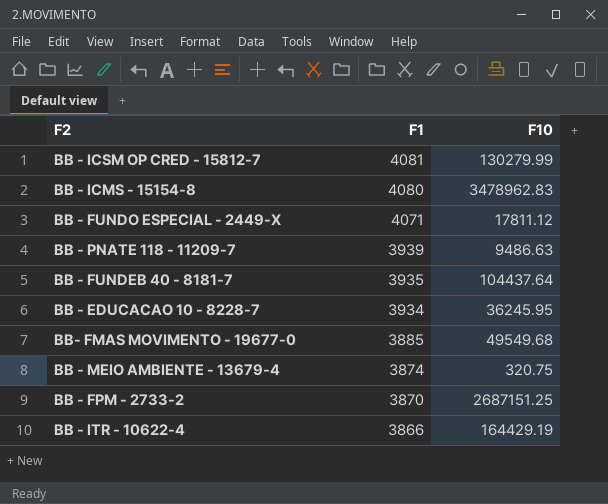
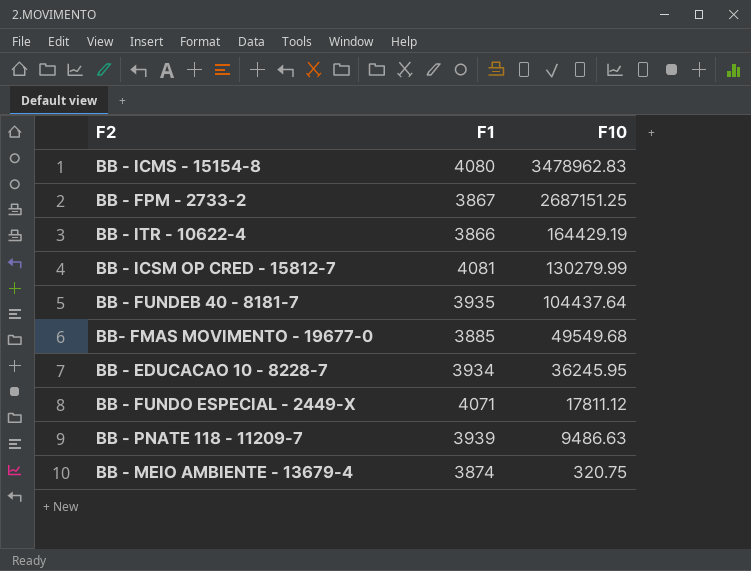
row order: F1 descending -> F10 descending
BB - FPM - 2733-2 | F1: 3870 -> 3867

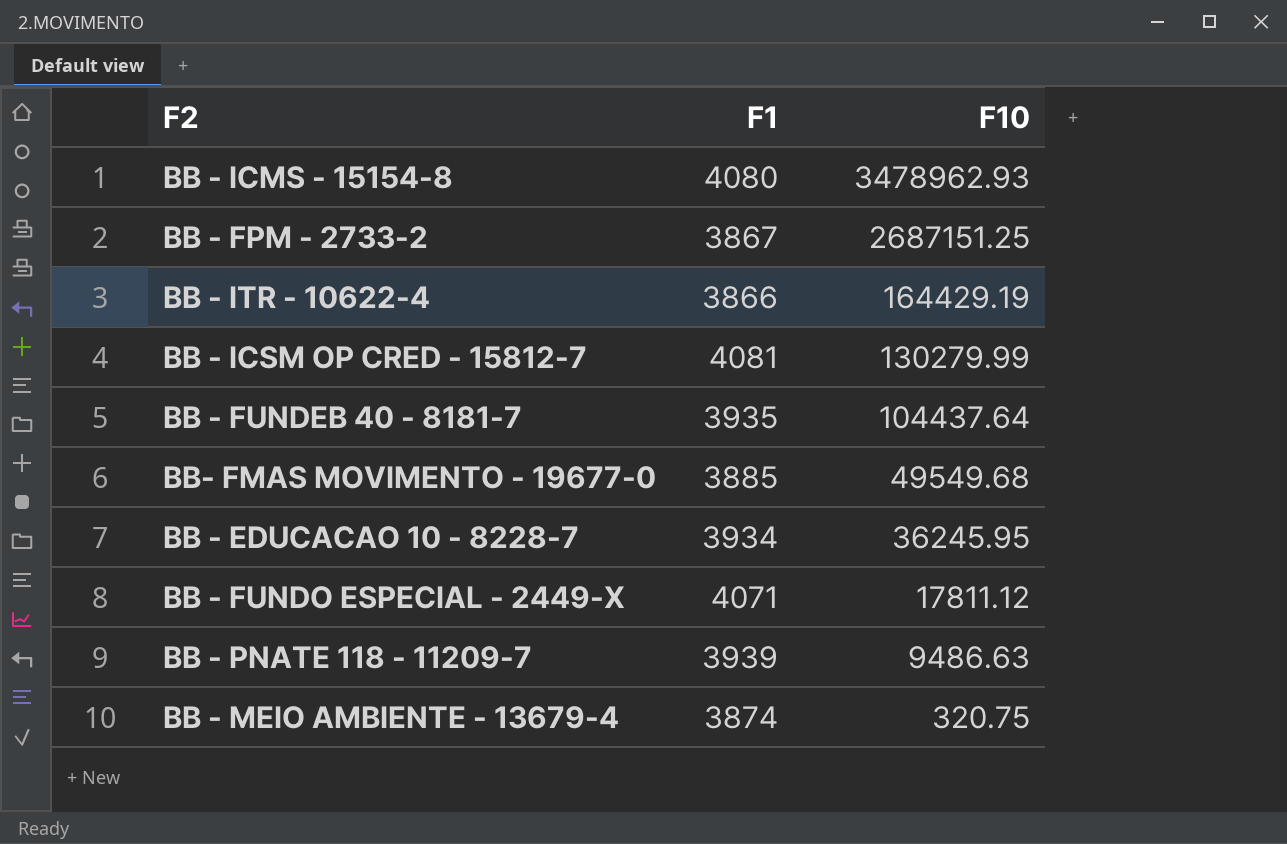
BB - ICMS - 15154-8 | F10: 3478962.83 -> 3478962.93

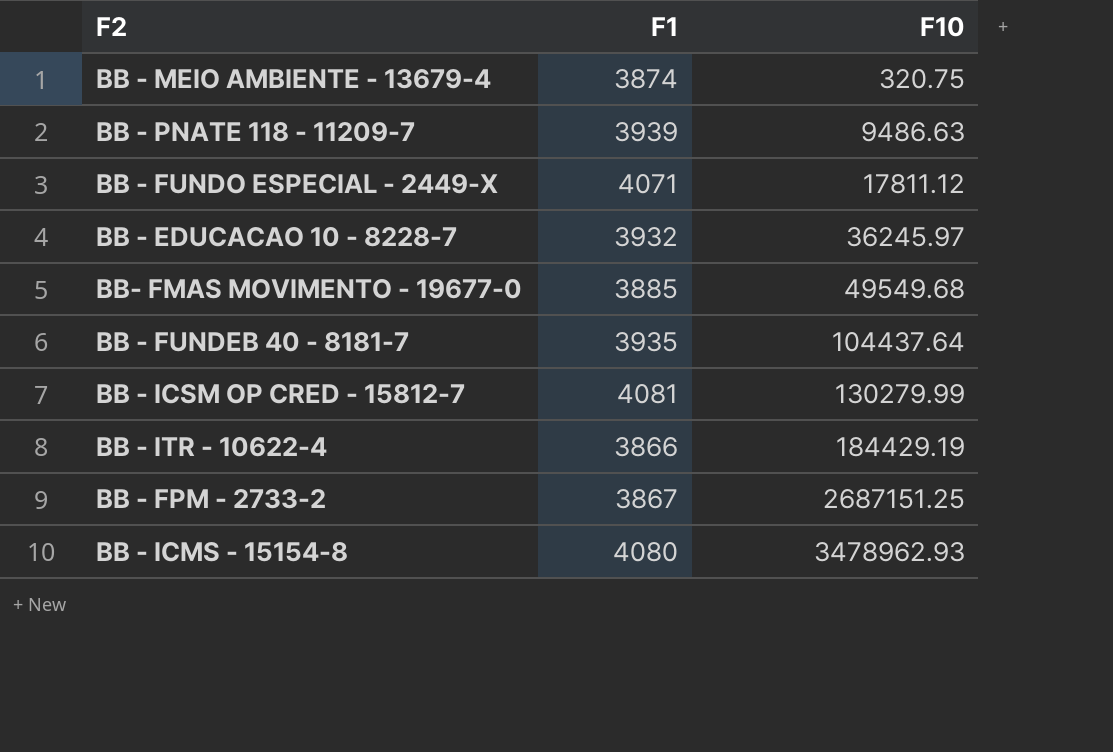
row order: F10 descending -> F10 ascending
BB - EDUCACAO 10 - 8228-7 | F1: 3934 -> 3932
BB - EDUCACAO 10 - 8228-7 | F10: 36245.95 -> 36245.97
BB - ITR - 10622-4 | F10: 164429.19 -> 184429.19

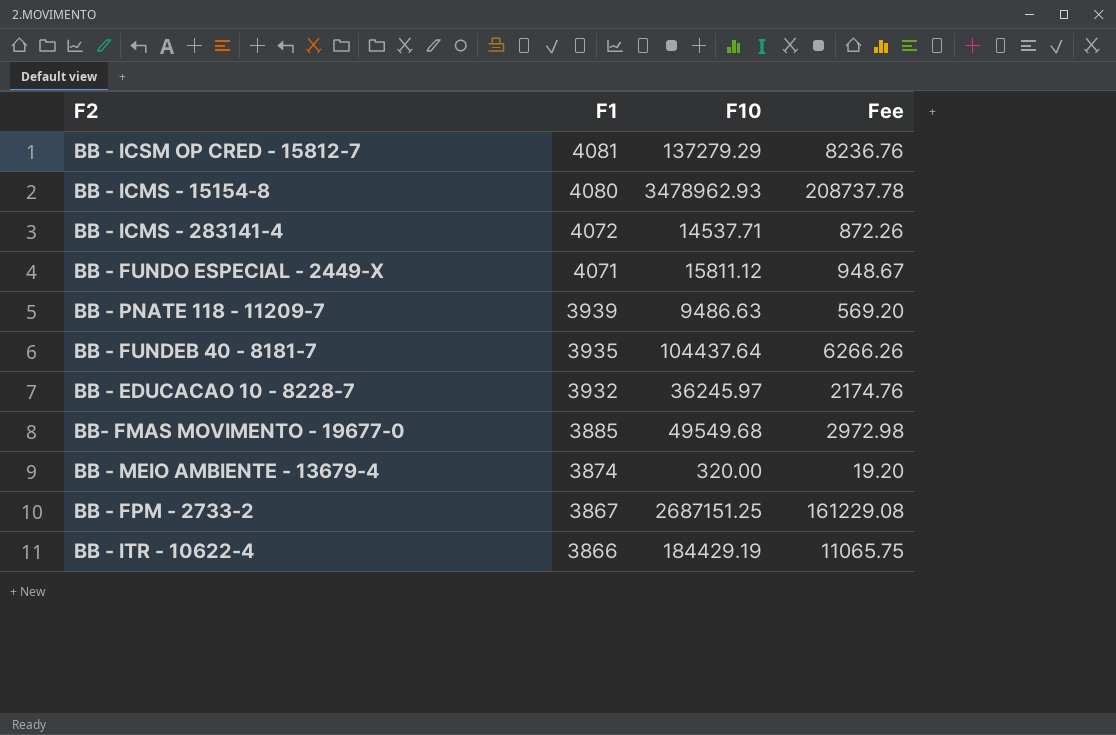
row order: F10 ascending -> F1 descending
column Fee | formula: none -> [F10] * 0.06
BB - ICSM OP CRED - 15812-7 | F10: 130279.99 -> 137279.29
row BB - ICMS - 283141-4: none -> 4072 | 14537.71 | 872.26
BB - FUNDO ESPECIAL - 2449-X | F10: 17811.12 -> 15811.12
BB - MEIO AMBIENTE - 13679-4 | F10: 320.75 -> 320.00

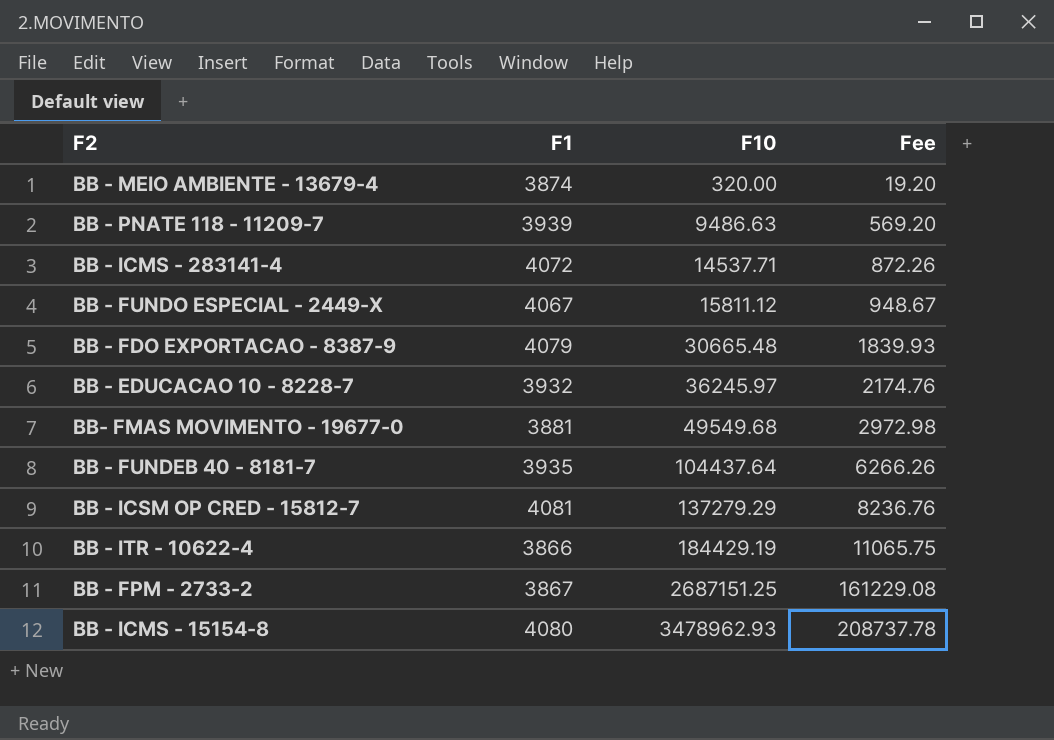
row order: F1 descending -> F10 ascending
BB - FUNDO ESPECIAL - 2449-X | F1: 4071 -> 4067
row BB - FDO EXPORTACAO - 8387-9: none -> 4079 | 30665.48 | 1839.93
BB- FMAS MOVIMENTO - 19677-0 | F1: 3885 -> 3881

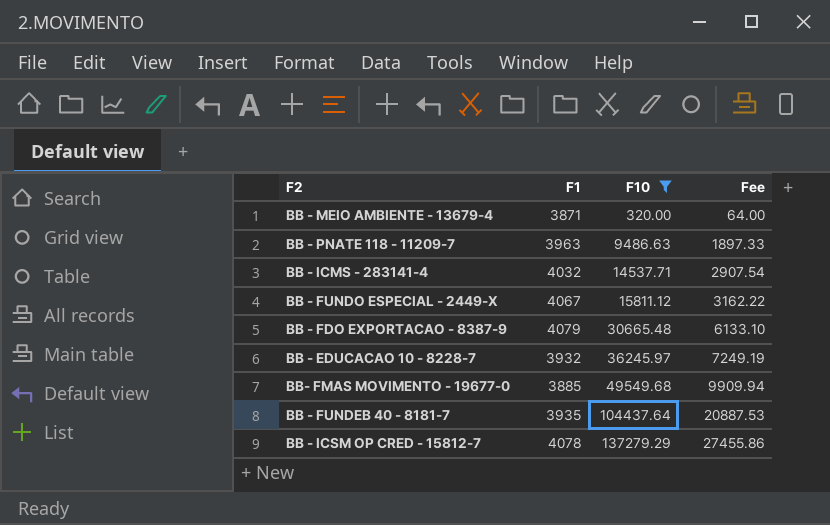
filter: none -> F10 <= 137279.29
column Fee | formula: [F10] * 0.06 -> [F10] * 0.2
BB - MEIO AMBIENTE - 13679-4 | F1: 3874 -> 3871
BB - PNATE 118 - 11209-7 | F1: 3939 -> 3963
BB - ICMS - 283141-4 | F1: 4072 -> 4032
BB- FMAS MOVIMENTO - 19677-0 | F1: 3881 -> 3885
BB - ICSM OP CRED - 15812-7 | F1: 4081 -> 4078

